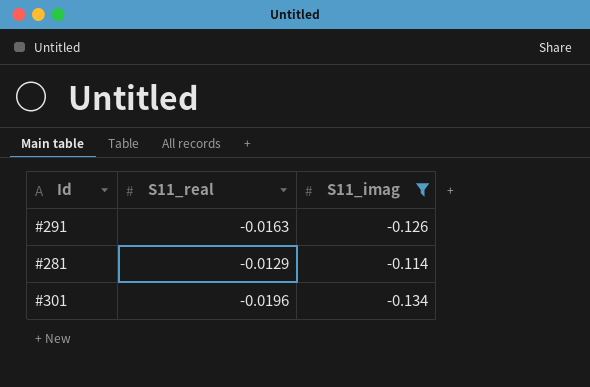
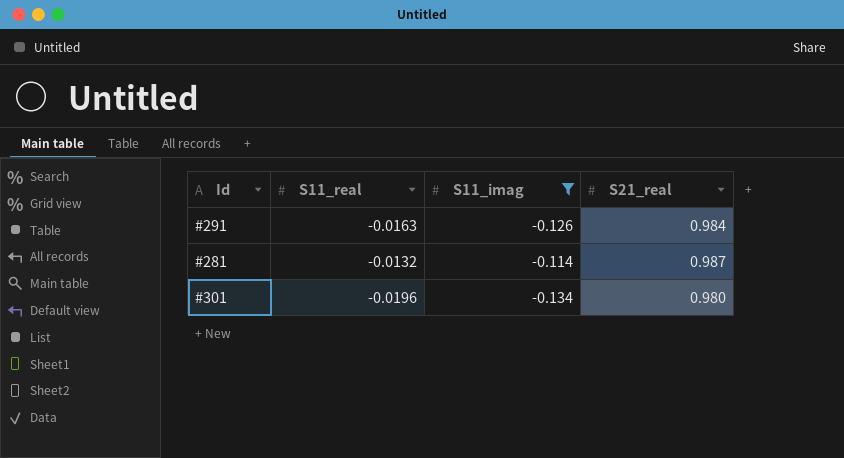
column S21_real | position: none -> 4
#281 | S11_real: -0.0129 -> -0.0132

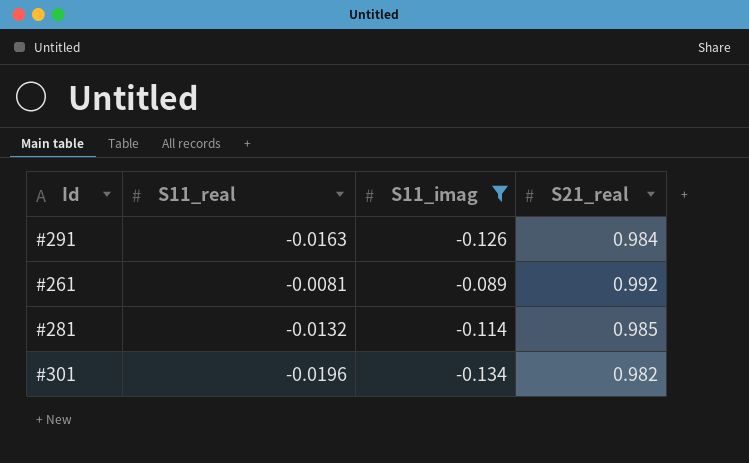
row #261: none -> -0.0081 | -0.089 | 0.992
#281 | S21_real: 0.987 -> 0.985
#301 | S21_real: 0.980 -> 0.982

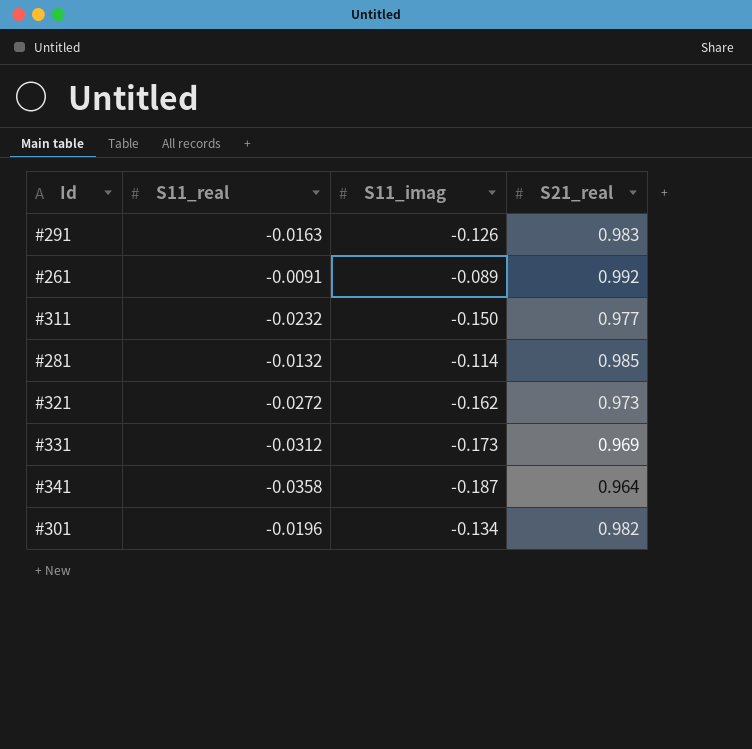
filter: S11_imag >= -0.134 -> none
#291 | S21_real: 0.984 -> 0.983
#261 | S11_real: -0.0081 -> -0.0091

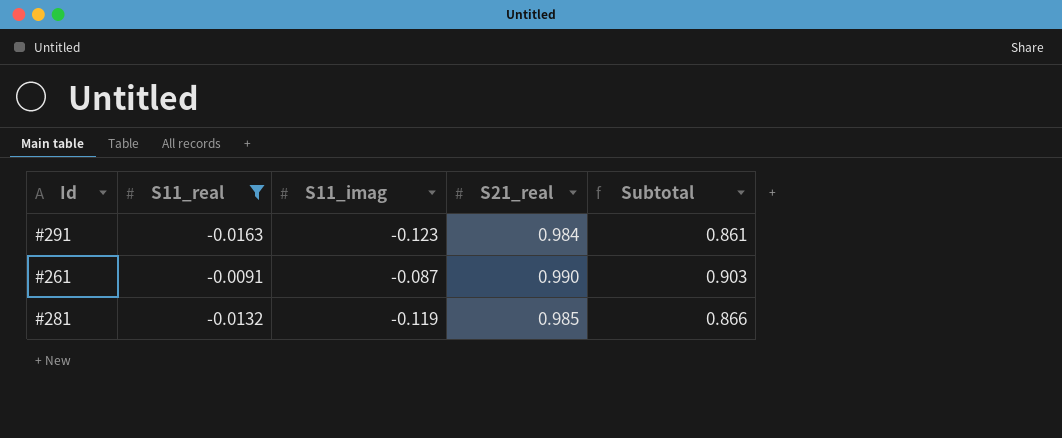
filter: none -> S11_real >= -0.0163
column Subtotal | formula: none -> [S11_imag] + [S21_real]
#291 | S11_imag: -0.126 -> -0.123
#291 | S21_real: 0.983 -> 0.984
#261 | S11_imag: -0.089 -> -0.087
#261 | S21_real: 0.992 -> 0.990
#281 | S11_imag: -0.114 -> -0.119

